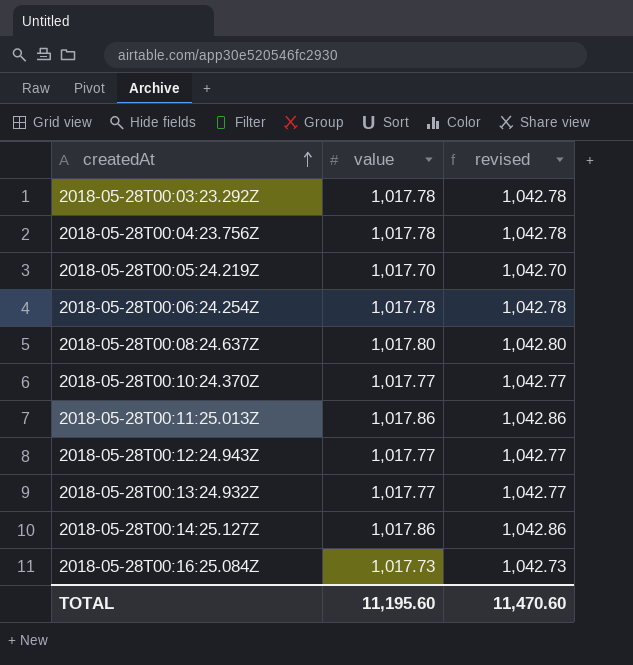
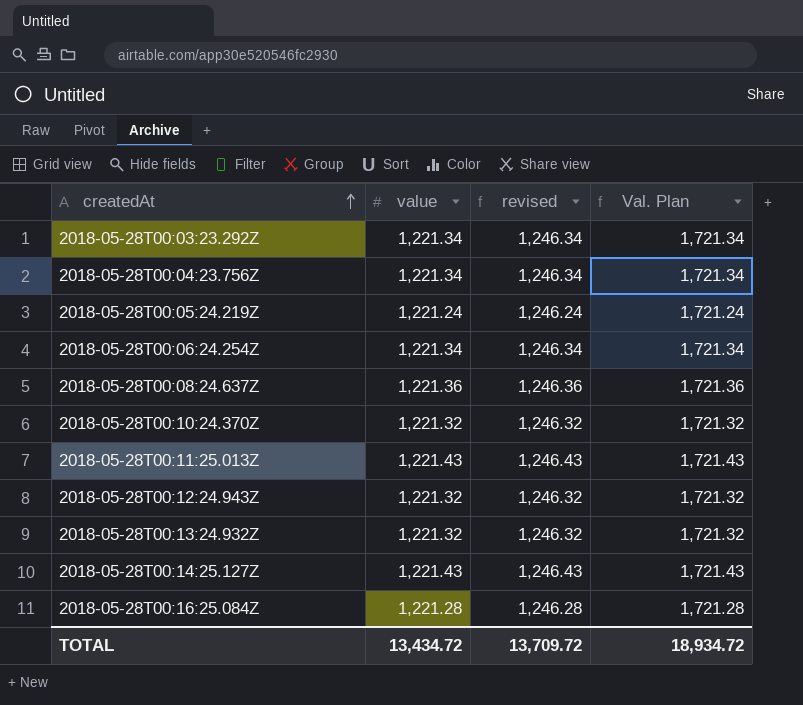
column Val. Plan | formula: none -> [value] + 500
2018-05-28T00:03:23.292Z | value: 1,017.78 -> 1,221.34
2018-05-28T00:03:23.292Z | revised: 1,042.78 -> 1,246.34
2018-05-28T00:04:23.756Z | value: 1,017.78 -> 1,221.34
2018-05-28T00:04:23.756Z | revised: 1,042.78 -> 1,246.34
2018-05-28T00:05:24.219Z | value: 1,017.70 -> 1,221.24
2018-05-28T00:05:24.219Z | revised: 1,042.70 -> 1,246.24
2018-05-28T00:06:24.254Z | value: 1,017.78 -> 1,221.34
2018-05-28T00:06:24.254Z | revised: 1,042.78 -> 1,246.34
2018-05-28T00:08:24.637Z | value: 1,017.80 -> 1,221.36
2018-05-28T00:08:24.637Z | revised: 1,042.80 -> 1,246.36
2018-05-28T00:10:24.370Z | value: 1,017.77 -> 1,221.32
2018-05-28T00:10:24.370Z | revised: 1,042.77 -> 1,246.32
2018-05-28T00:11:25.013Z | value: 1,017.86 -> 1,221.43
2018-05-28T00:11:25.013Z | revised: 1,042.86 -> 1,246.43
2018-05-28T00:12:24.943Z | value: 1,017.77 -> 1,221.32
2018-05-28T00:12:24.943Z | revised: 1,042.77 -> 1,246.32
2018-05-28T00:13:24.932Z | value: 1,017.77 -> 1,221.32
2018-05-28T00:13:24.932Z | revised: 1,042.77 -> 1,246.32
2018-05-28T00:14:25.127Z | value: 1,017.86 -> 1,221.43
2018-05-28T00:14:25.127Z | revised: 1,042.86 -> 1,246.43
2018-05-28T00:16:25.084Z | value: 1,017.73 -> 1,221.28
2018-05-28T00:16:25.084Z | revised: 1,042.73 -> 1,246.28
TOTAL | value: 11,195.60 -> 13,434.72
TOTAL | revised: 11,470.60 -> 13,709.72

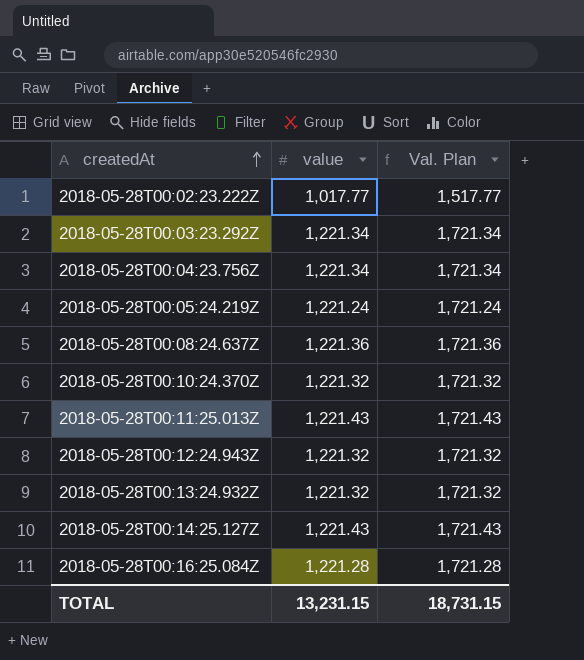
column revised | formula: [value] + 25 -> none
row 2018-05-28T00:06:24.254Z: 1,221.34 | 1,246.34 | 1,721.34 -> none
row 2018-05-28T00:02:23.222Z: none -> 1,017.77 | 1,517.77
TOTAL | value: 13,434.72 -> 13,231.15
TOTAL | Val. Plan: 18,934.72 -> 18,731.15

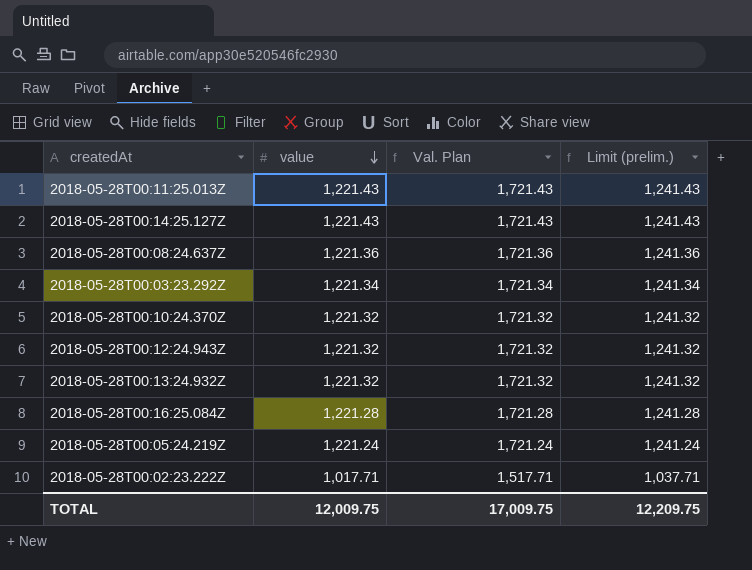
row order: createdAt ascending -> value descending
column Limit (prelim.) | formula: none -> [value] + 20
row 2018-05-28T00:04:23.756Z: 1,221.34 | 1,721.34 -> none
2018-05-28T00:02:23.222Z | value: 1,017.77 -> 1,017.71
2018-05-28T00:02:23.222Z | Val. Plan: 1,517.77 -> 1,517.71
TOTAL | value: 13,231.15 -> 12,009.75
TOTAL | Val. Plan: 18,731.15 -> 17,009.75

